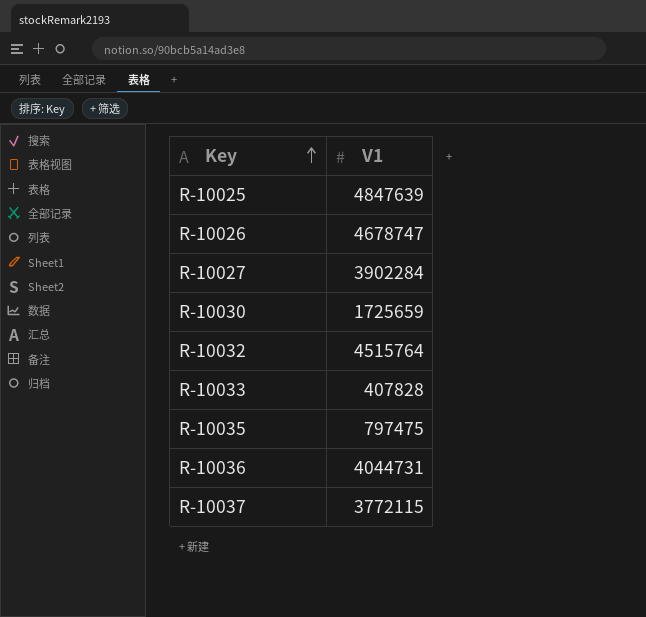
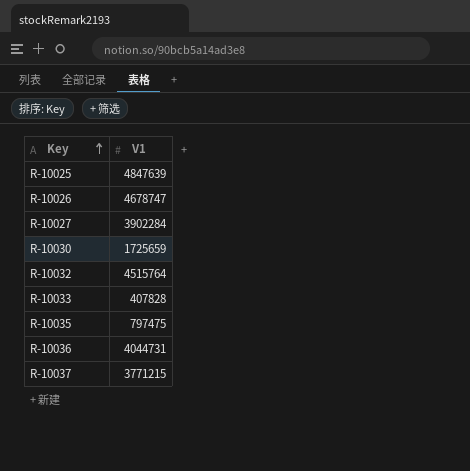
R-10037 | V1: 3772115 -> 3771215

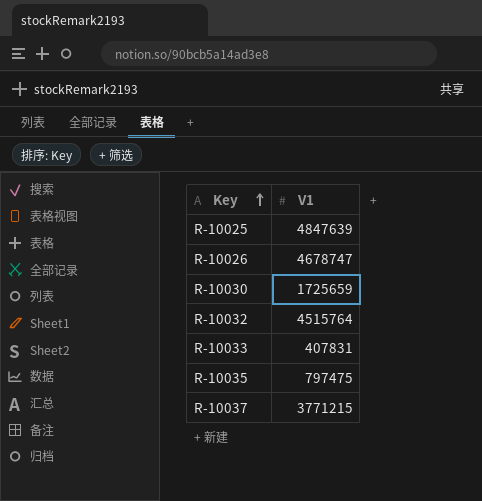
row R-10027: 3902284 -> none
row R-10036: 4044731 -> none
R-10033 | V1: 407828 -> 407831

